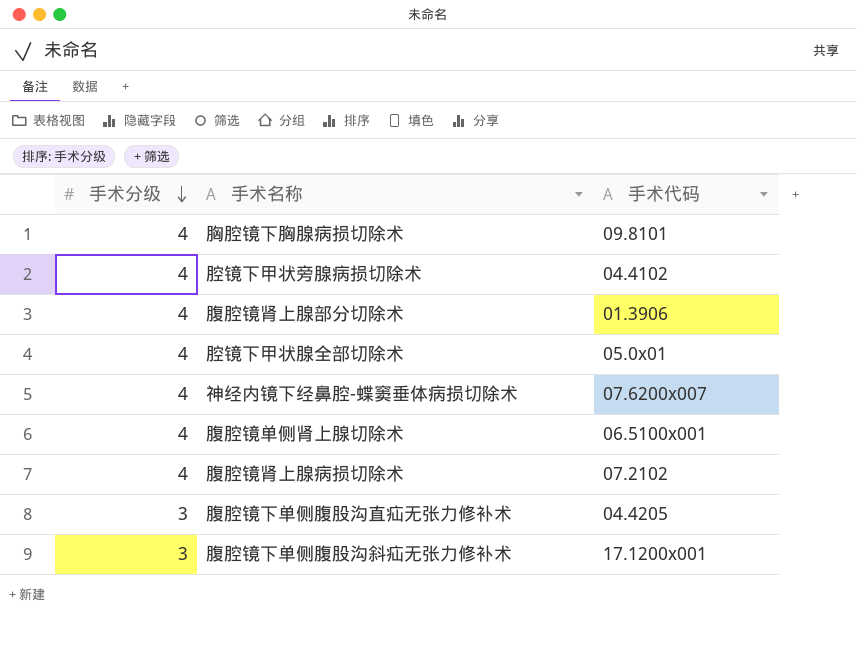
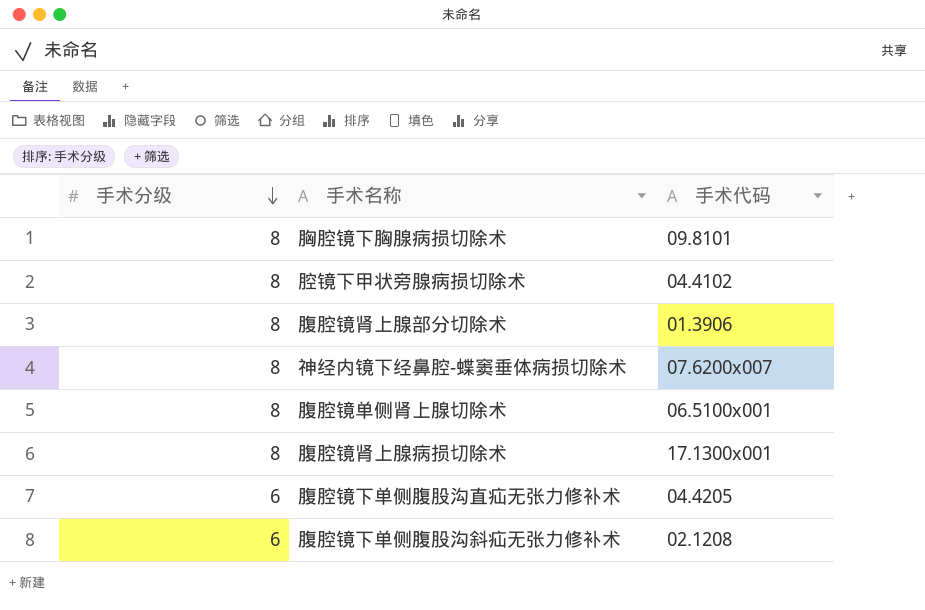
row 腔镜下甲状腺全部切除术: 4 | 05.0x01 -> none
胸腔镜下胸腺病损切除术 | 手术分级: 4 -> 8
腔镜下甲状旁腺病损切除术 | 手术分级: 4 -> 8
腹腔镜肾上腺部分切除术 | 手术分级: 4 -> 8
神经内镜下经鼻腔-蝶窦垂体病损切除术 | 手术分级: 4 -> 8
腹腔镜单侧肾上腺切除术 | 手术分级: 4 -> 8
腹腔镜肾上腺病损切除术 | 手术分级: 4 -> 8
腹腔镜肾上腺病损切除术 | 手术代码: 07.2102 -> 17.1300x001
腹腔镜下单侧腹股沟直疝无张力修补术 | 手术分级: 3 -> 6
腹腔镜下单侧腹股沟斜疝无张力修补术 | 手术分级: 3 -> 6
腹腔镜下单侧腹股沟斜疝无张力修补术 | 手术代码: 17.1200x001 -> 02.1208

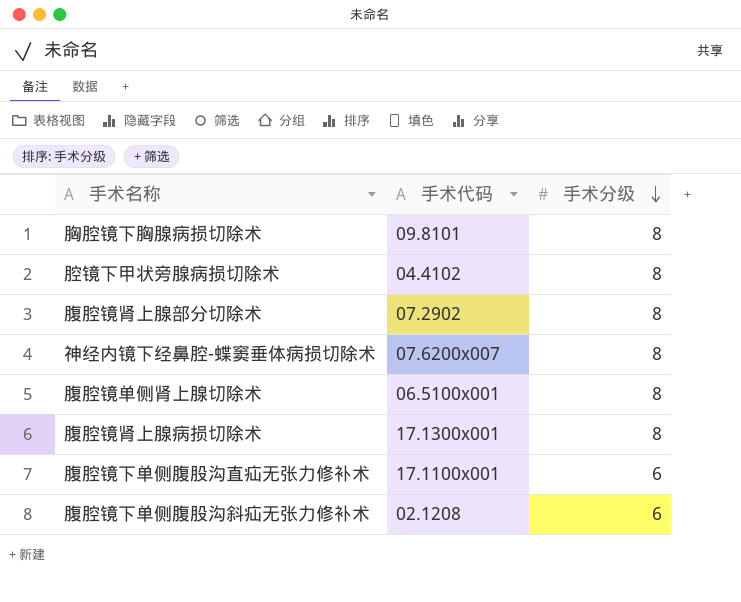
column 手术分级 | position: 1 -> 3
腹腔镜肾上腺部分切除术 | 手术代码: 01.3906 -> 07.2902
腹腔镜下单侧腹股沟直疝无张力修补术 | 手术代码: 04.4205 -> 17.1100x001

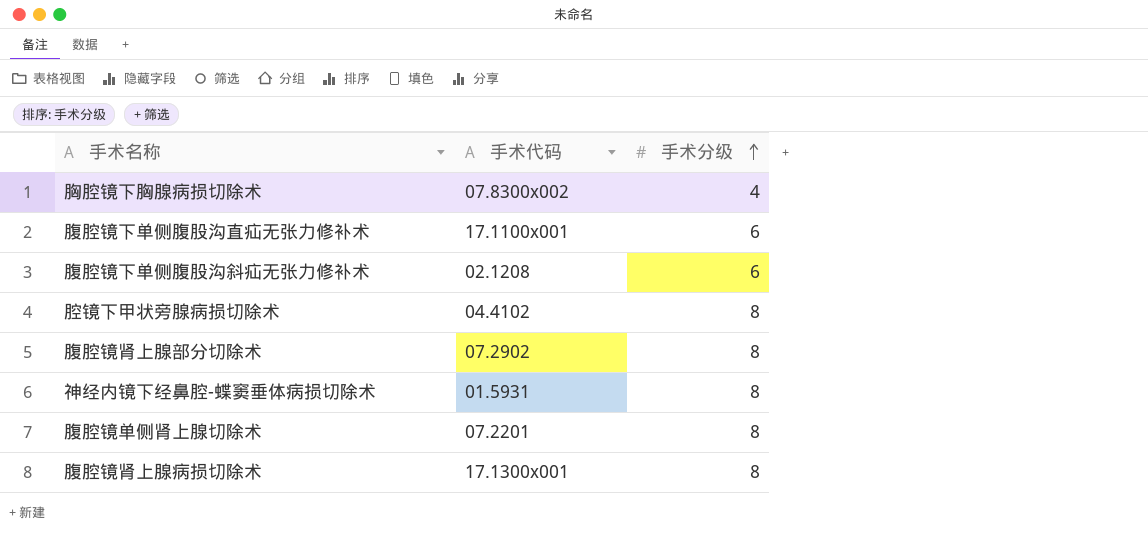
row order: 手术分级 descending -> 手术分级 ascending
胸腔镜下胸腺病损切除术 | 手术代码: 09.8101 -> 07.8300x002
胸腔镜下胸腺病损切除术 | 手术分级: 8 -> 4
神经内镜下经鼻腔-蝶窦垂体病损切除术 | 手术代码: 07.6200x007 -> 01.5931
腹腔镜单侧肾上腺切除术 | 手术代码: 06.5100x001 -> 07.2201

